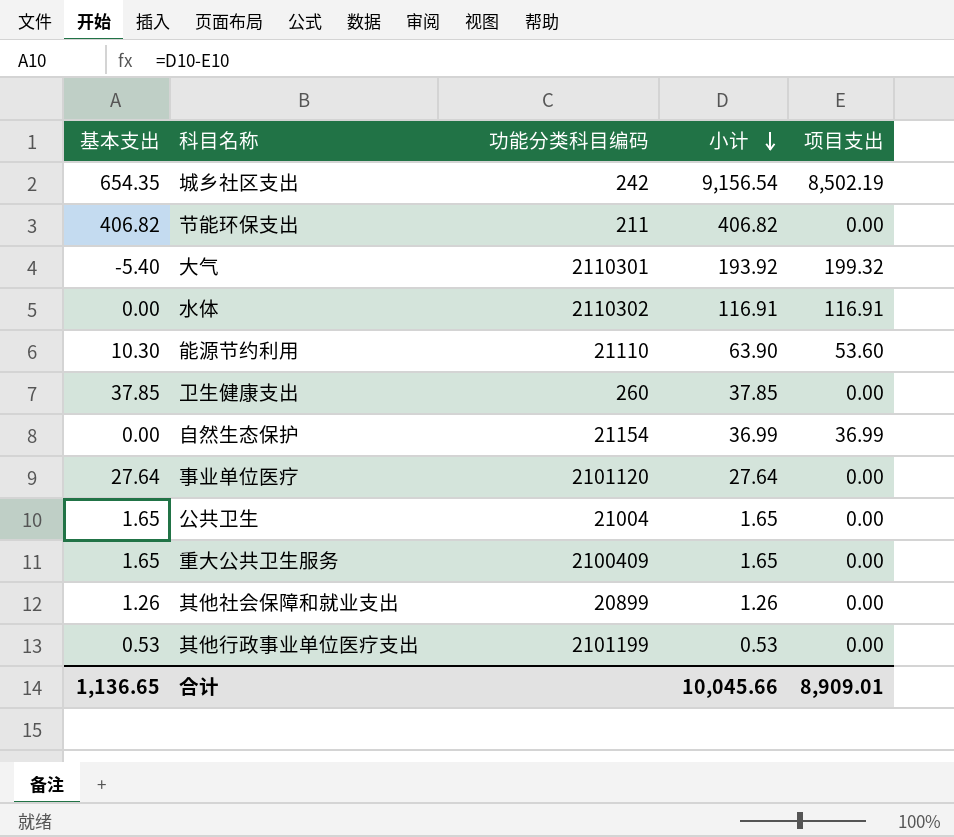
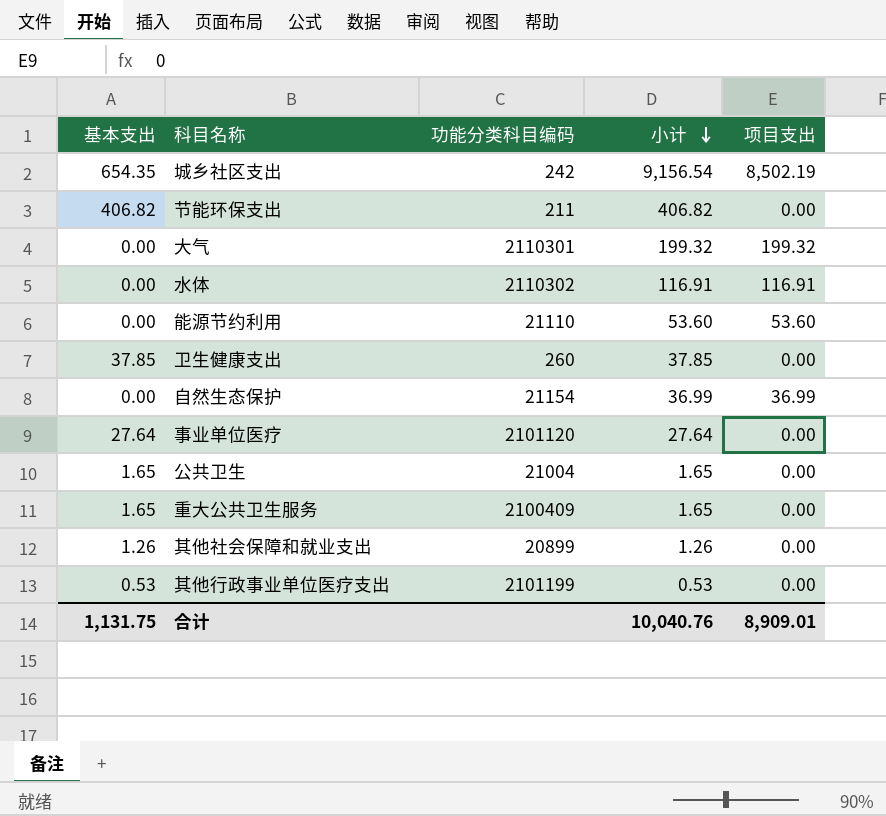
大气 | 基本支出: -5.40 -> 0.00
大气 | 小计: 193.92 -> 199.32
能源节约利用 | 基本支出: 10.30 -> 0.00
能源节约利用 | 小计: 63.90 -> 53.60
合计 | 基本支出: 1,136.65 -> 1,131.75
合计 | 小计: 10,045.66 -> 10,040.76

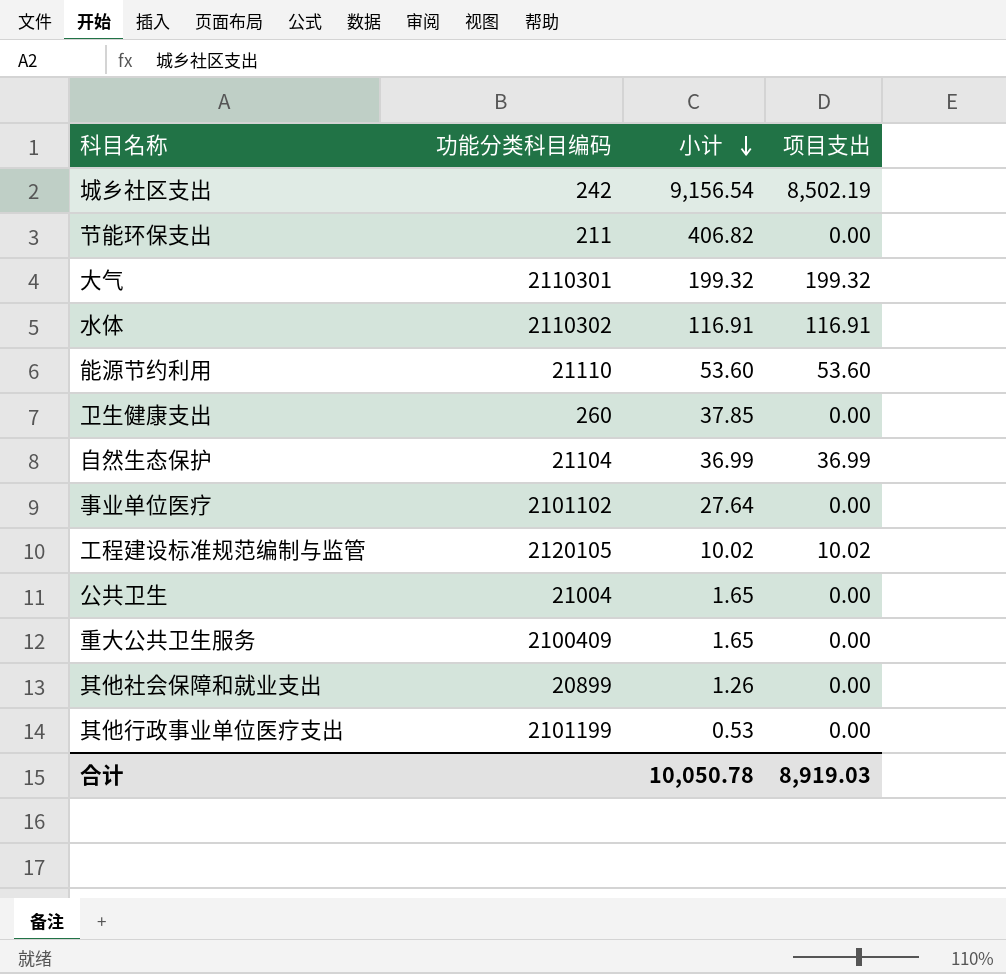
column 基本支出 | formula: [小计] - [项目支出] -> none
自然生态保护 | 功能分类科目编码: 21154 -> 21104
事业单位医疗 | 功能分类科目编码: 2101120 -> 2101102
row 工程建设标准规范编制与监管: none -> 2120105 | 10.02 | 10.02
合计 | 小计: 10,040.76 -> 10,050.78
合计 | 项目支出: 8,909.01 -> 8,919.03

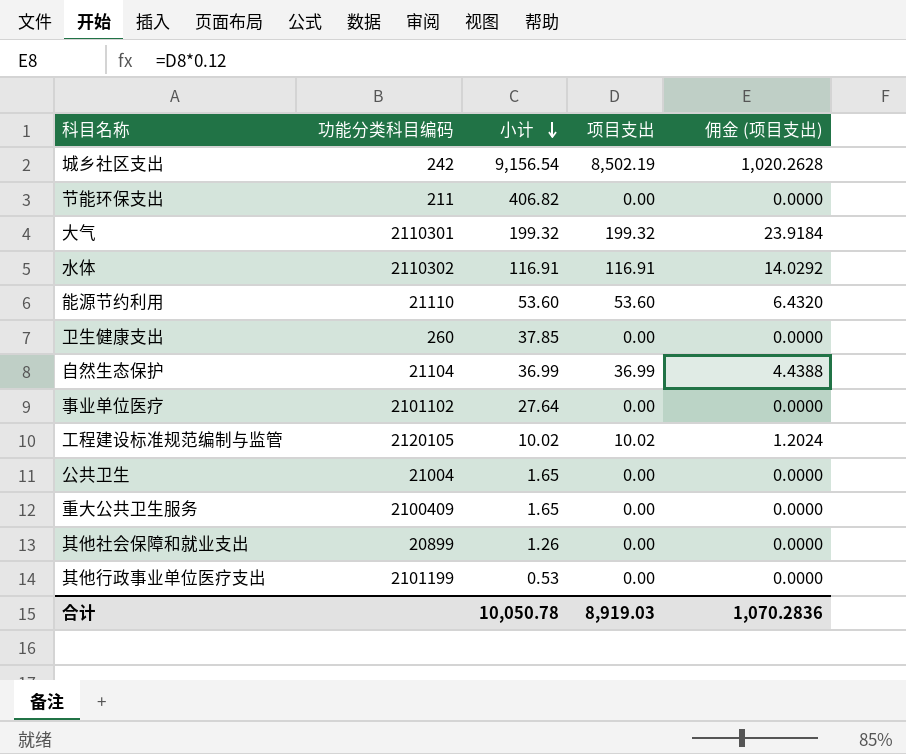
column 佣金 (项目支出) | formula: none -> [项目支出] * 0.12

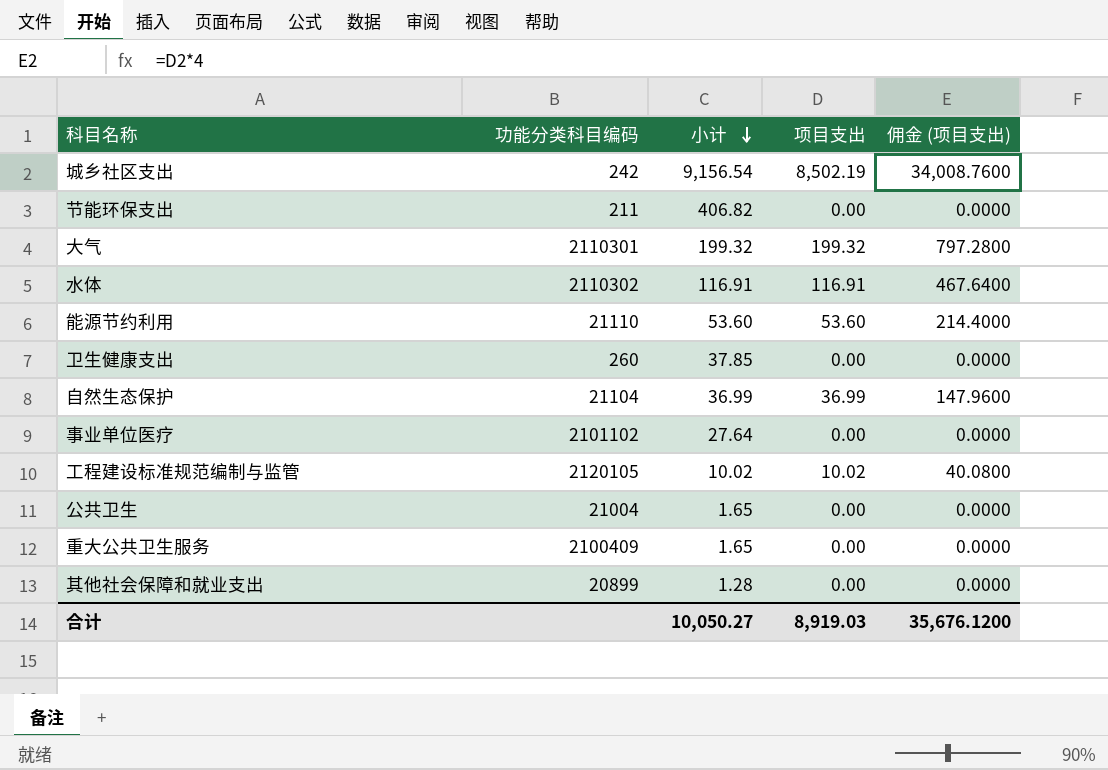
column 佣金 (项目支出) | formula: [项目支出] * 0.12 -> [项目支出] * 4
row 其他行政事业单位医疗支出: 2101199 | 0.53 | 0.00 | 0.0000 -> none
其他社会保障和就业支出 | 小计: 1.26 -> 1.28
合计 | 小计: 10,050.78 -> 10,050.27
合计 | 佣金 (项目支出): 1,070.2836 -> 35,676.1200

